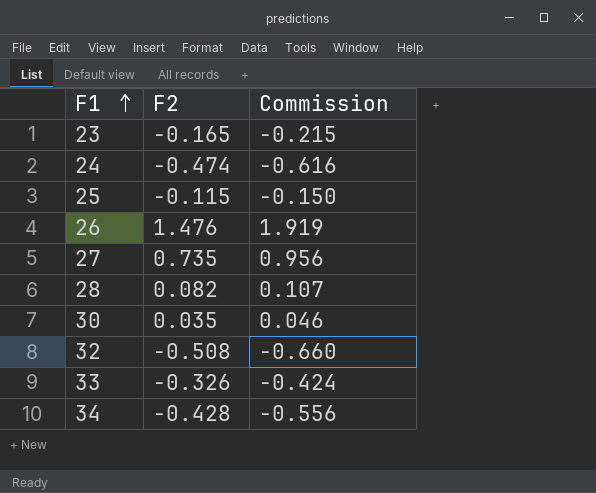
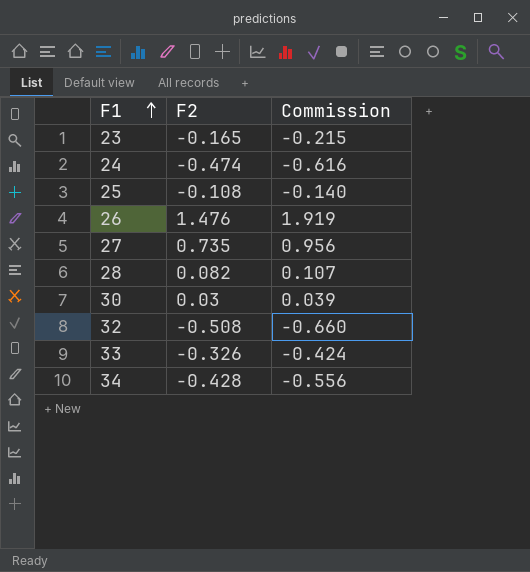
25 | F2: -0.115 -> -0.108
25 | Commission: -0.150 -> -0.140
30 | F2: 0.035 -> 0.03
30 | Commission: 0.046 -> 0.039

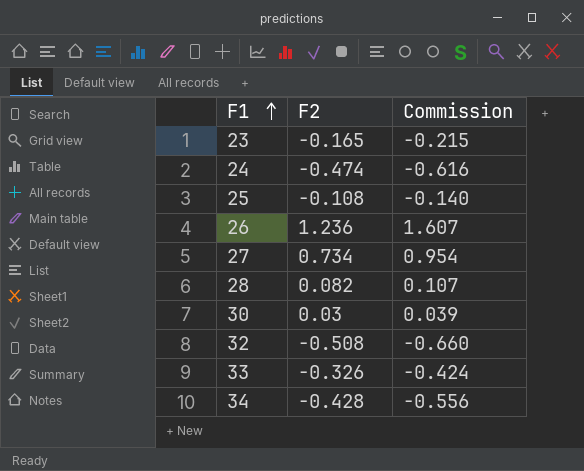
26 | F2: 1.476 -> 1.236
26 | Commission: 1.919 -> 1.607
27 | F2: 0.735 -> 0.734
27 | Commission: 0.956 -> 0.954

